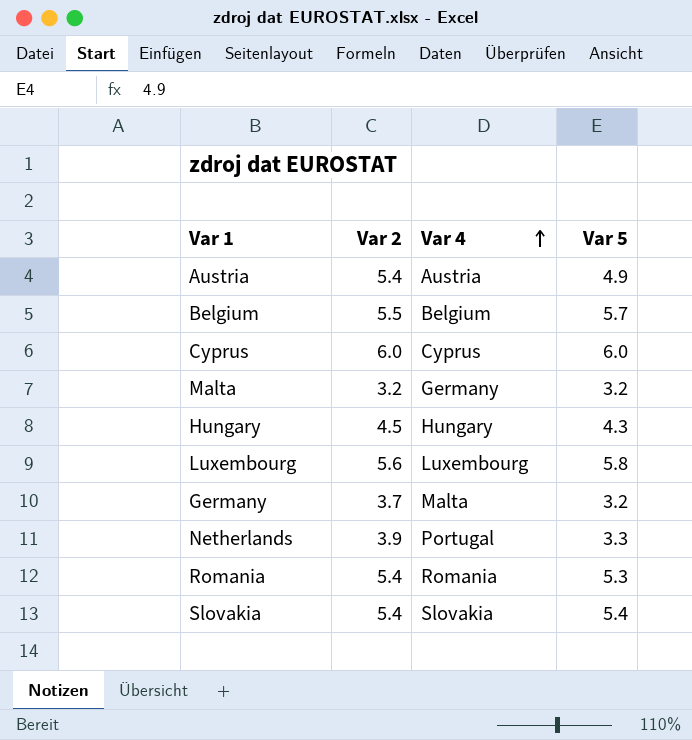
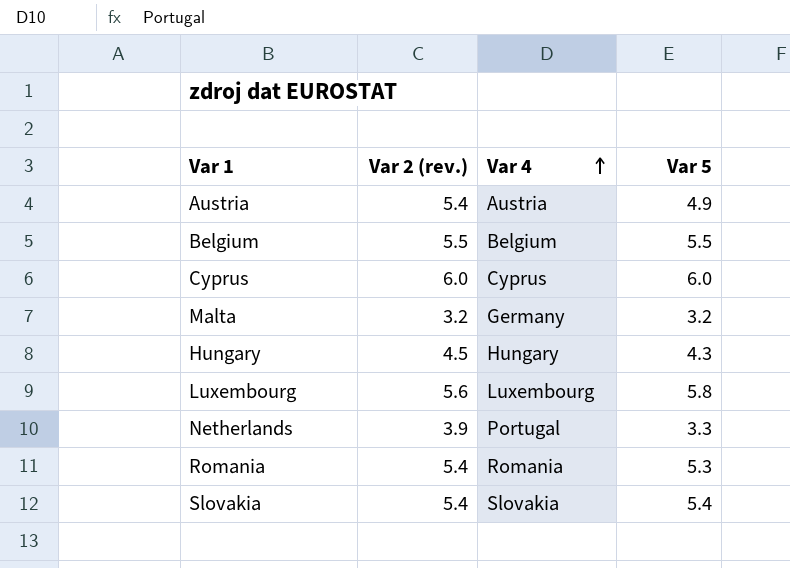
column name: Var 2 -> Var 2 (rev.)
row Germany: 3.7 | Malta | 3.2 -> none
Belgium | Var 5: 5.7 -> 5.5

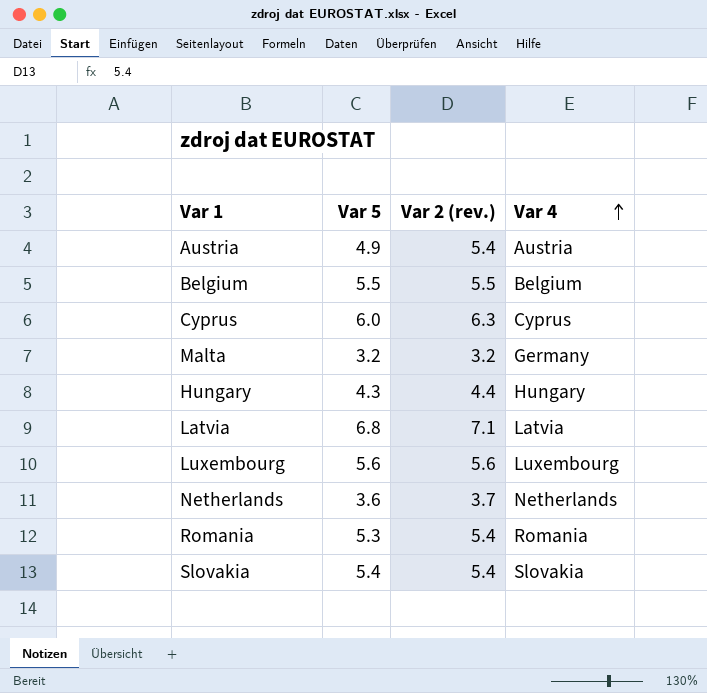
column Var 5 | position: 4 -> 2
Cyprus | Var 2 (rev.): 6.0 -> 6.3
Hungary | Var 2 (rev.): 4.5 -> 4.4
row Latvia: none -> 6.8 | 7.1 | Latvia
Luxembourg | Var 5: 5.8 -> 5.6
Netherlands | Var 5: 3.3 -> 3.6
Netherlands | Var 2 (rev.): 3.9 -> 3.7
Netherlands | Var 4: Portugal -> Netherlands

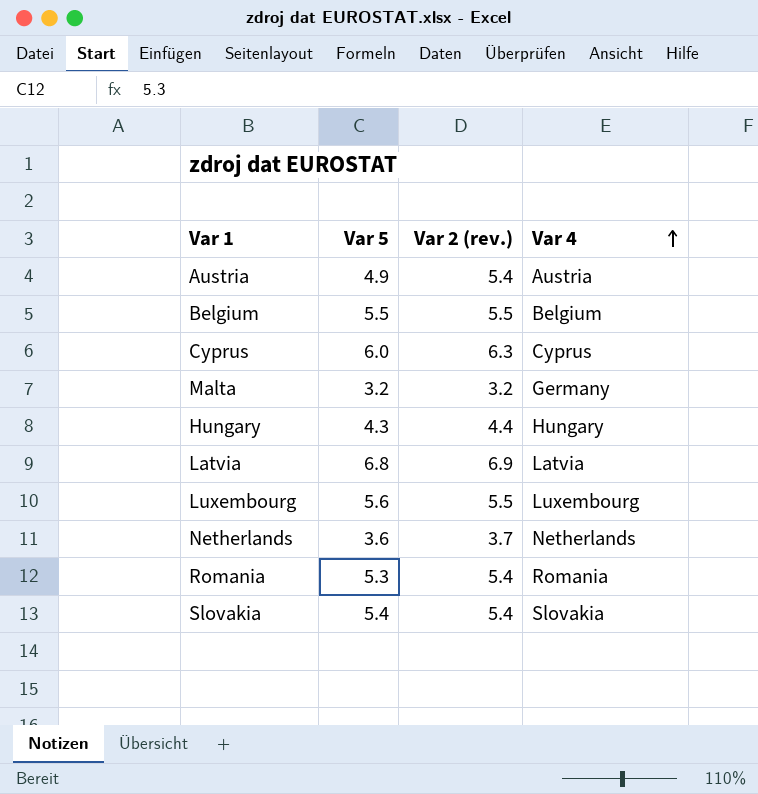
Latvia | Var 2 (rev.): 7.1 -> 6.9
Luxembourg | Var 2 (rev.): 5.6 -> 5.5

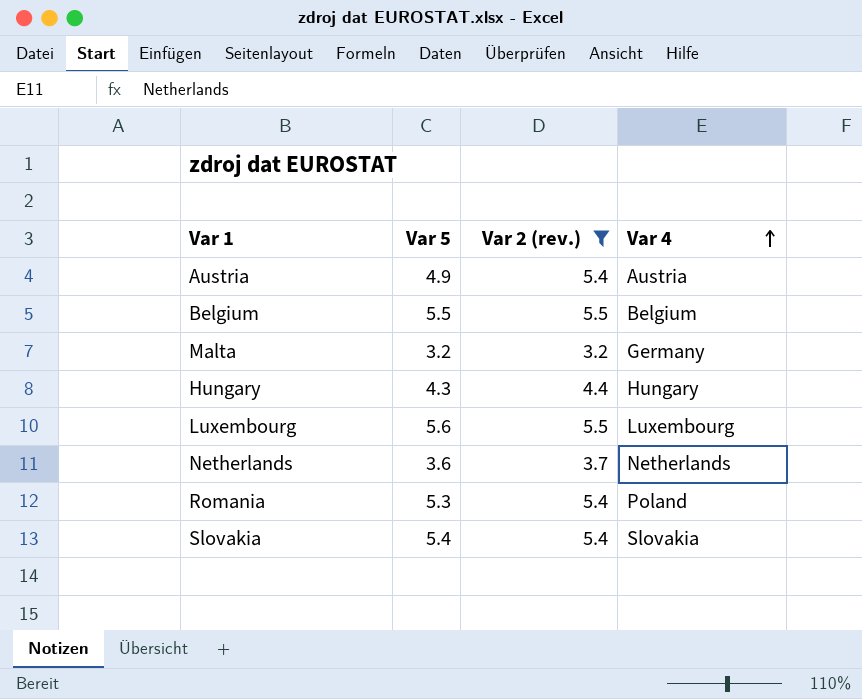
filter: none -> Var 2 (rev.) <= 5.5
Romania | Var 4: Romania -> Poland

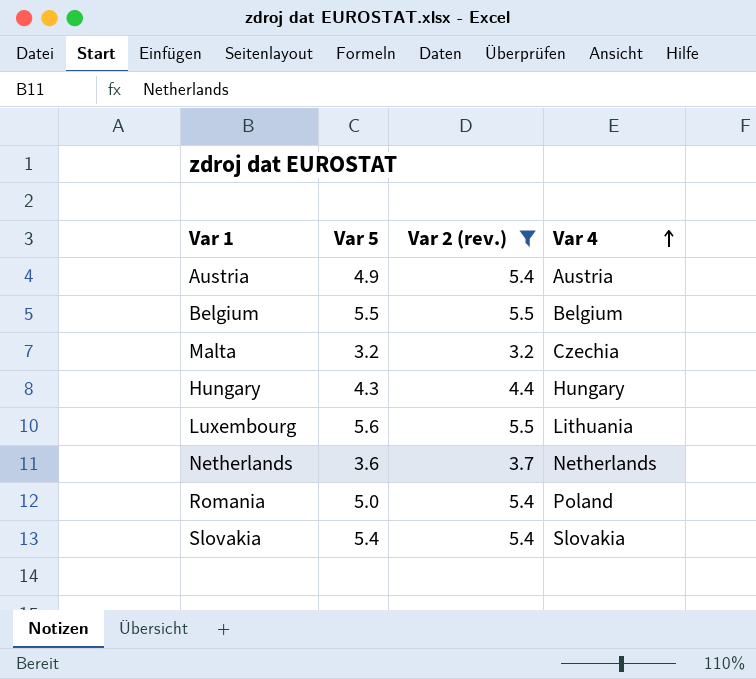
Malta | Var 4: Germany -> Czechia
Luxembourg | Var 4: Luxembourg -> Lithuania
Romania | Var 5: 5.3 -> 5.0

